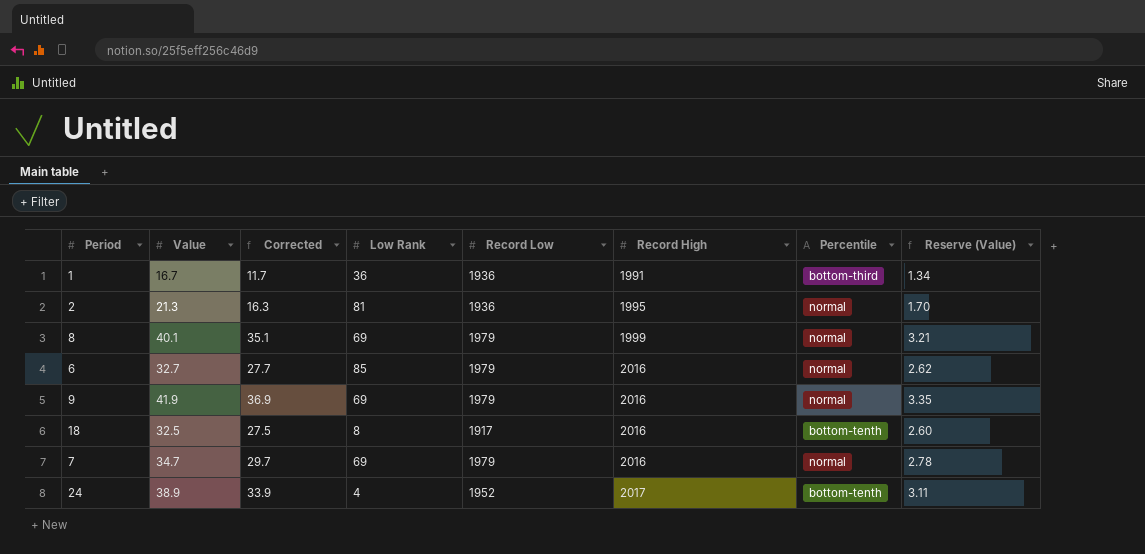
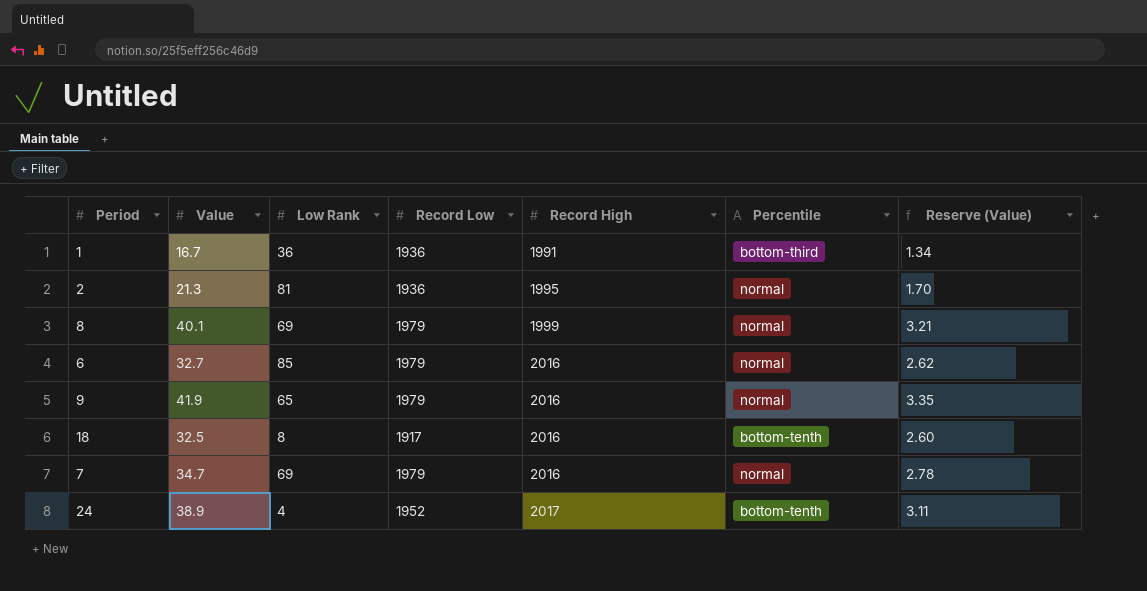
column Corrected | formula: [Value] - 5 -> none
9 | Low Rank: 69 -> 65

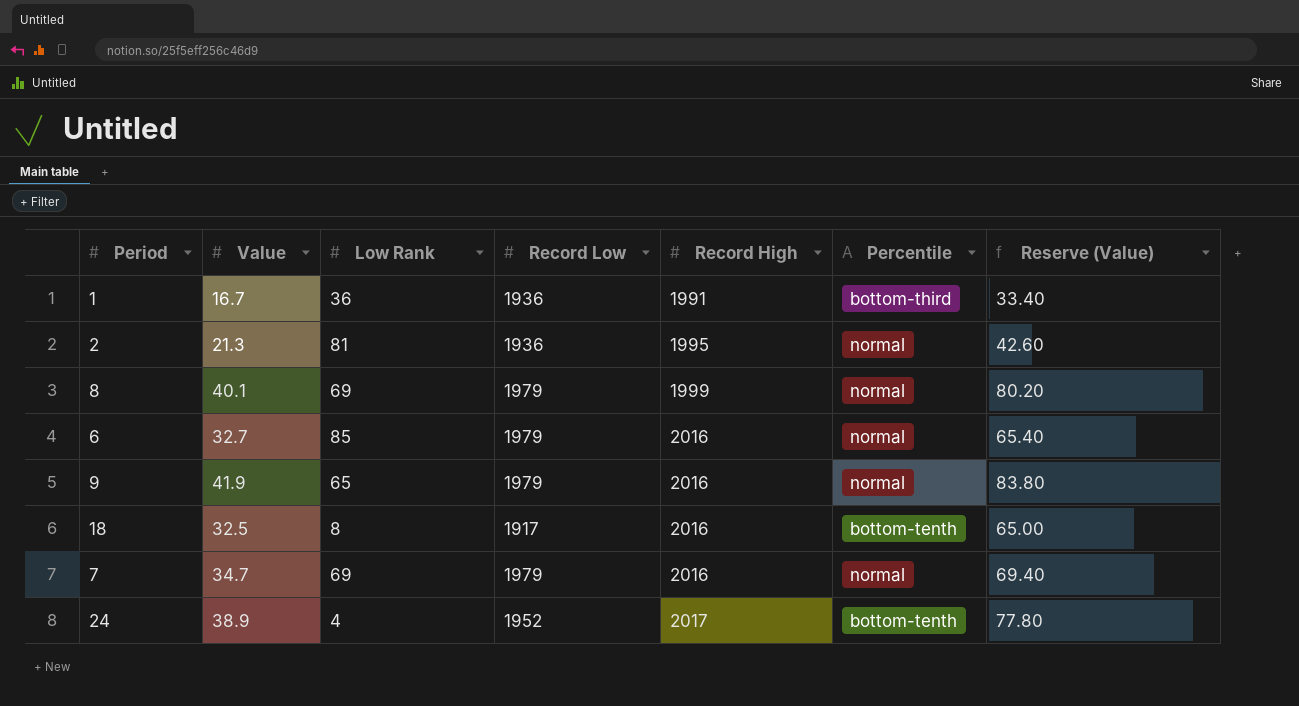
column Reserve (Value) | formula: [Value] * 0.08 -> [Value] * 2

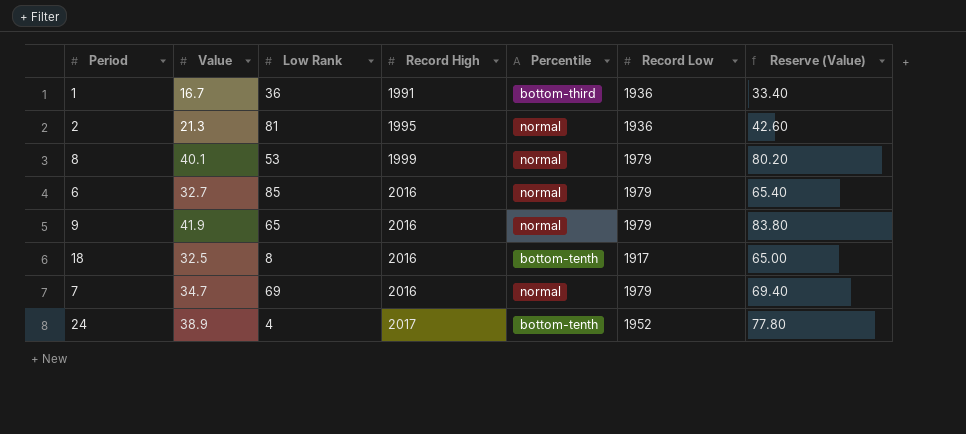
column Record Low | position: 4 -> 6
8 | Low Rank: 69 -> 53

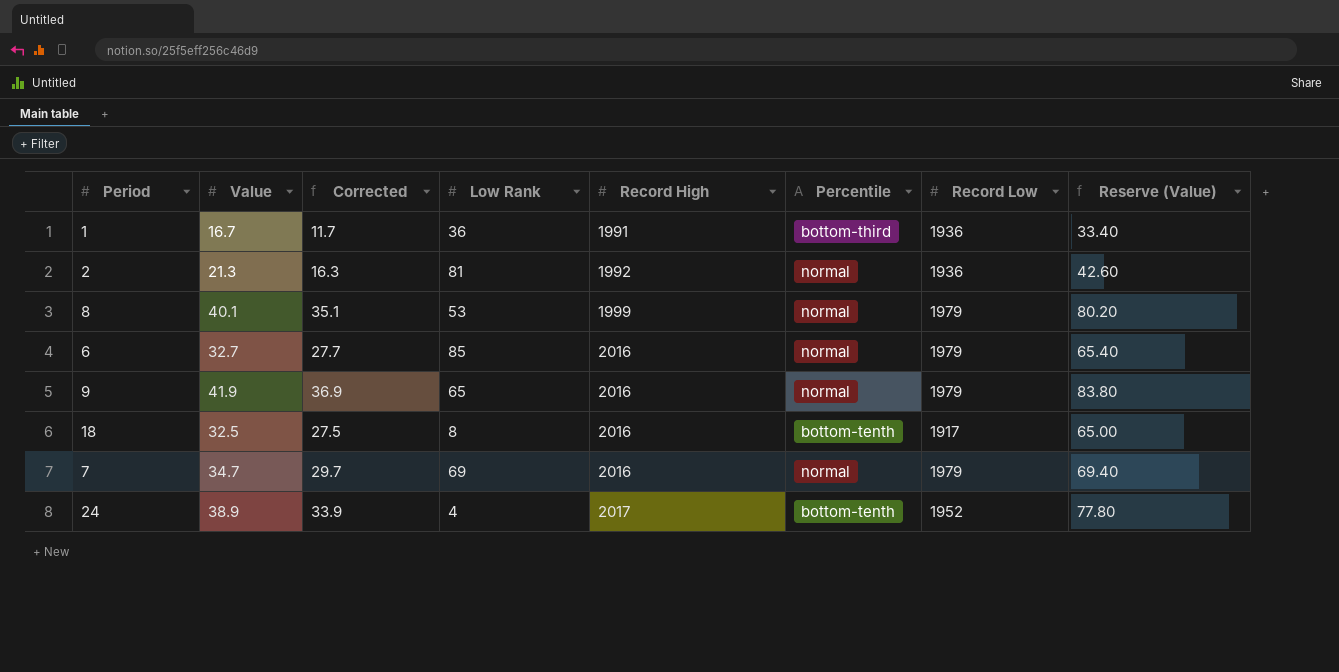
column Corrected | formula: none -> [Value] - 5
2 | Record High: 1995 -> 1992

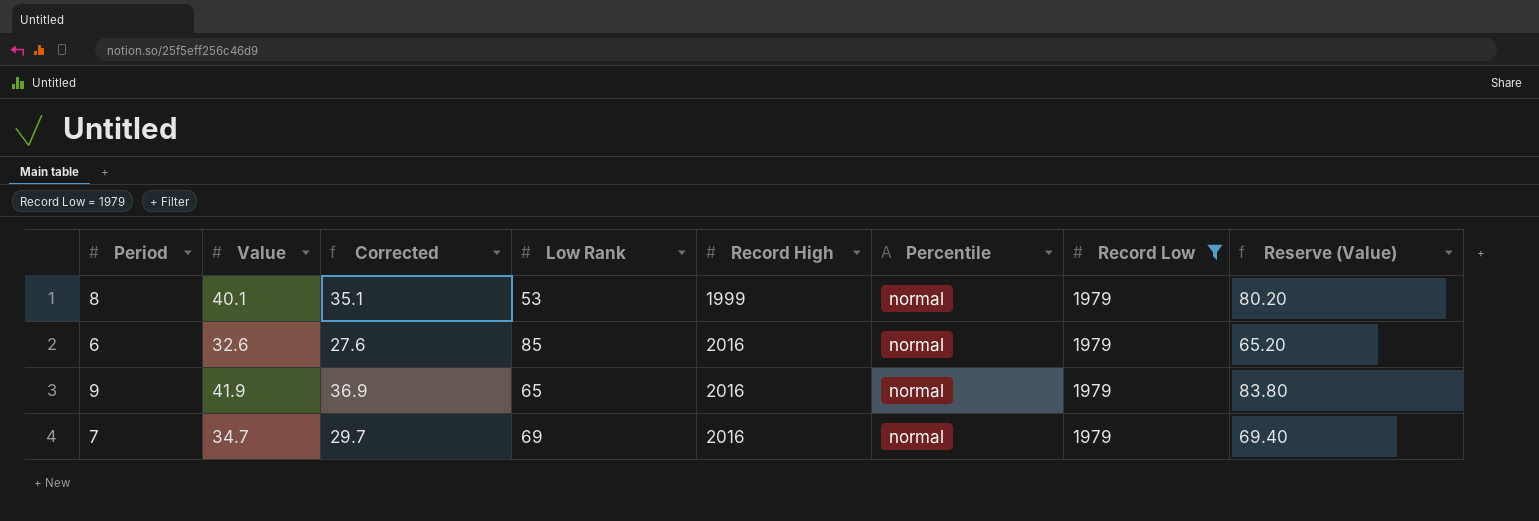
filter: none -> Record Low = 1979
6 | Value: 32.7 -> 32.6
6 | Corrected: 27.7 -> 27.6
6 | Reserve (Value): 65.40 -> 65.20

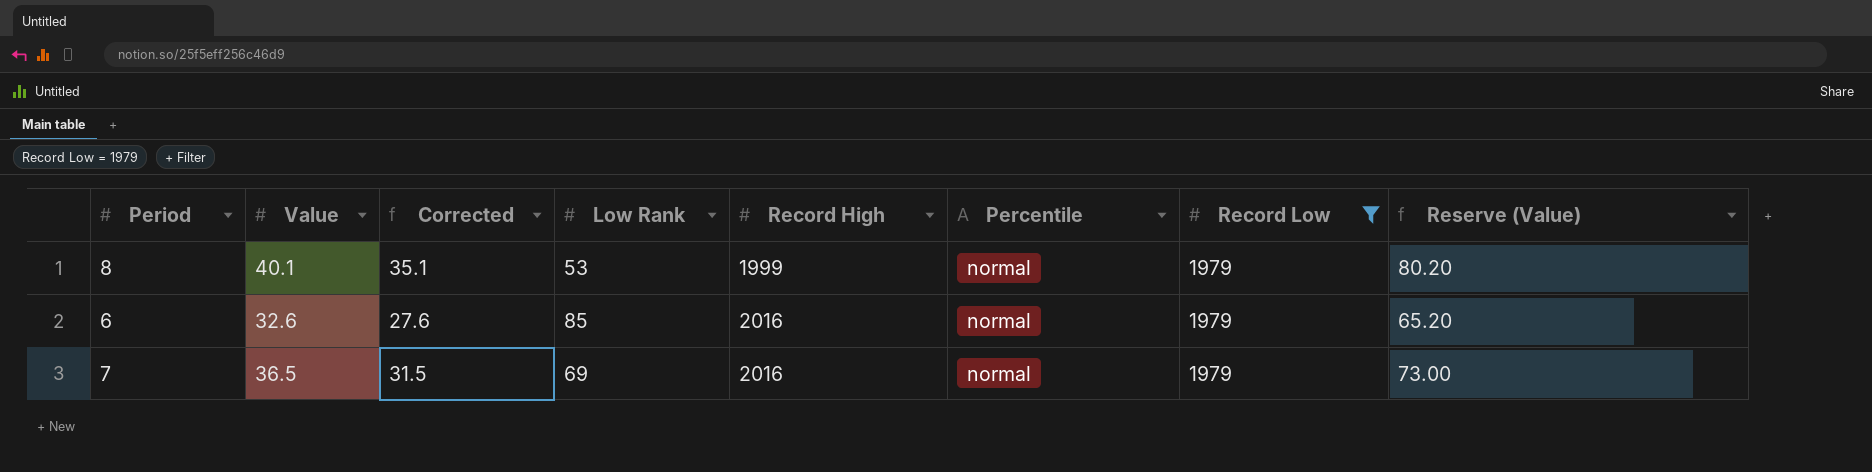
row 9: 41.9 | 36.9 | 65 | 2016 | normal | 1979 | 83.80 -> none
7 | Value: 34.7 -> 36.5
7 | Corrected: 29.7 -> 31.5
7 | Reserve (Value): 69.40 -> 73.00

